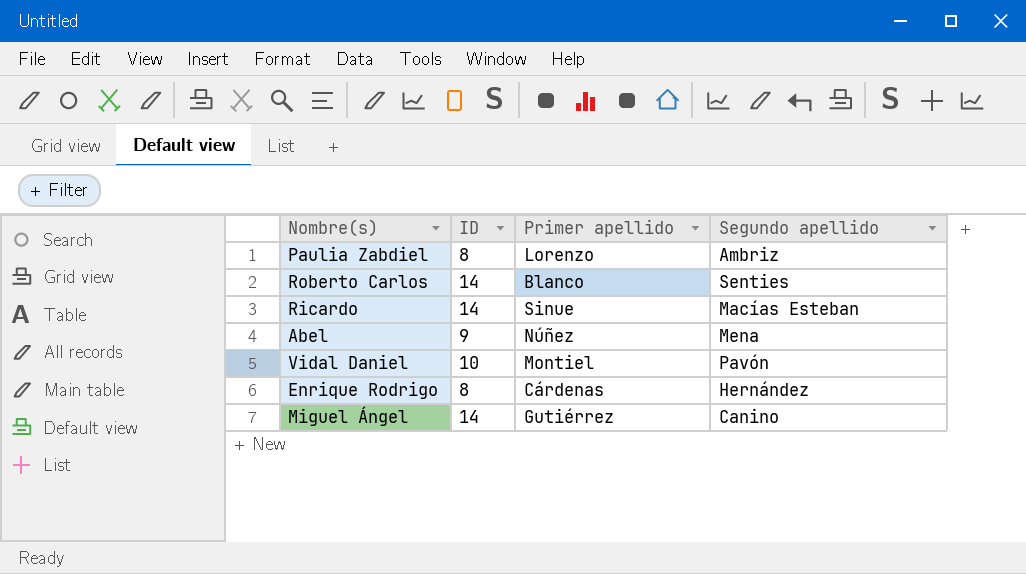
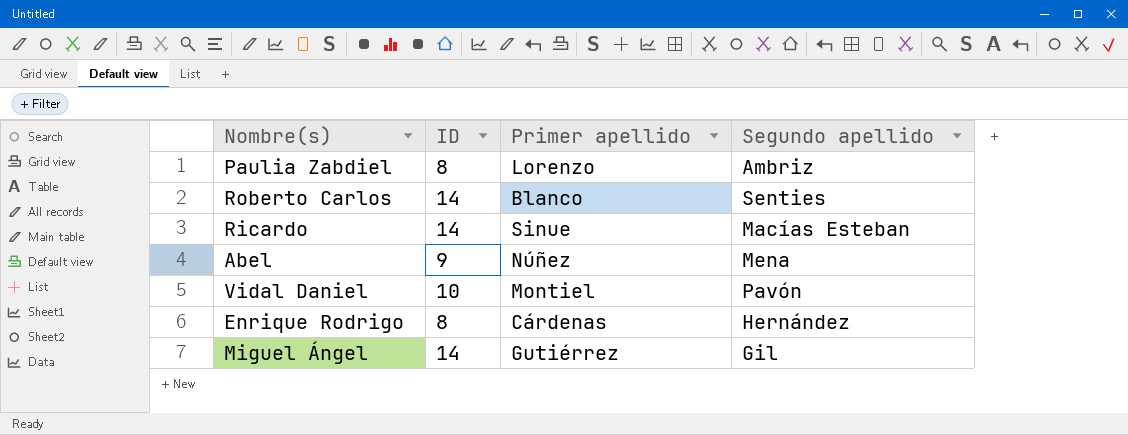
Miguel Ángel | Segundo apellido: Canino -> Gil

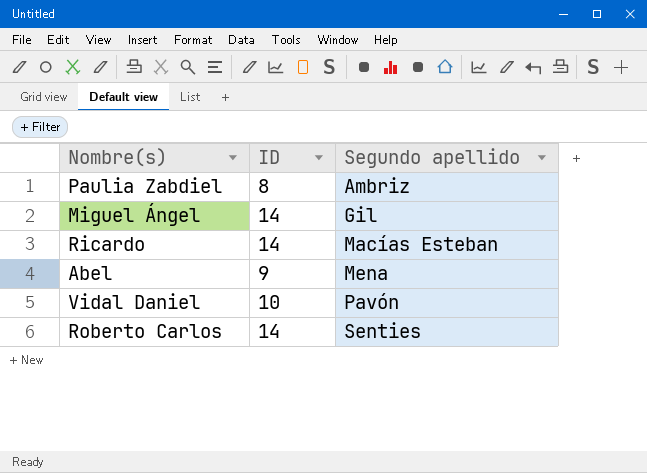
row order: none -> Segundo apellido ascending
column Primer apellido | position: 3 -> none
row Enrique Rodrigo: 8 | Cárdenas | Hernández -> none

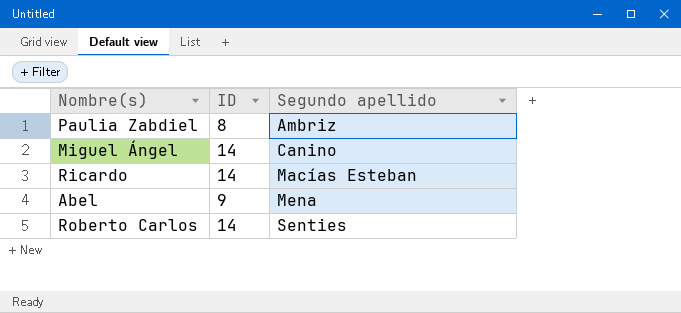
row Vidal Daniel: 10 | Pavón -> none
Miguel Ángel | Segundo apellido: Gil -> Canino

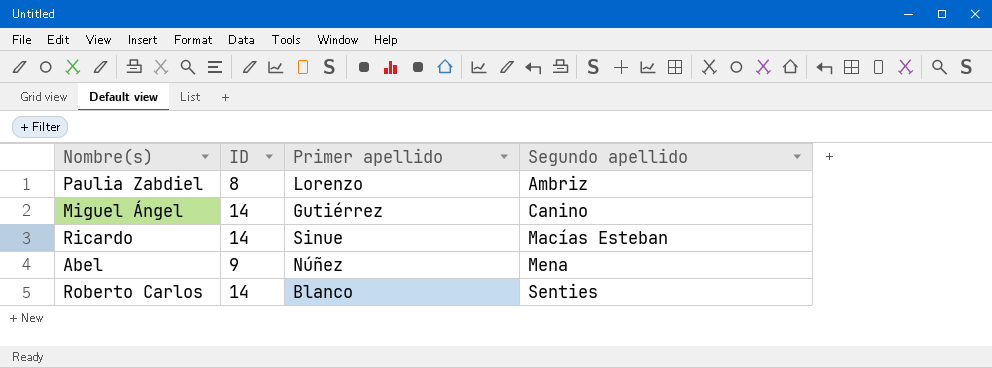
column Primer apellido | position: none -> 3

